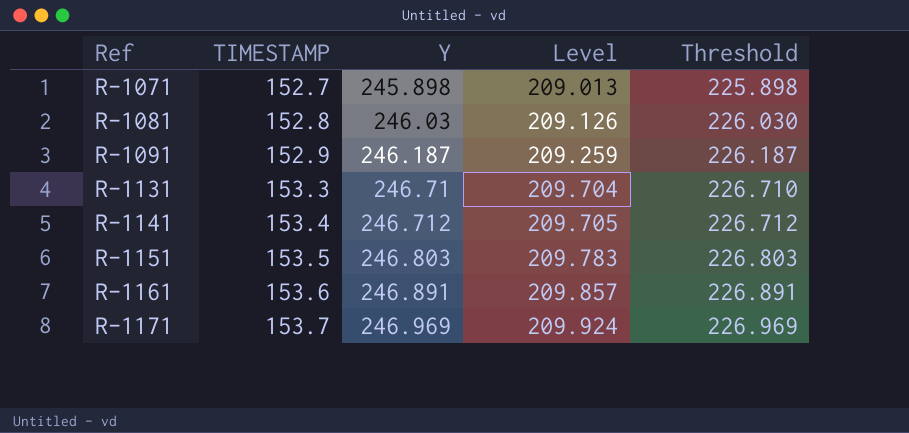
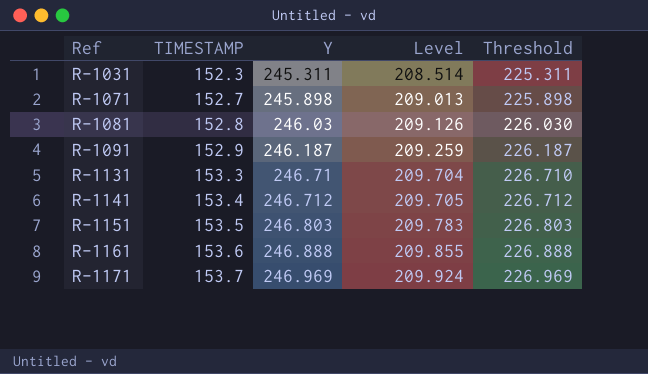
row R-1031: none -> 152.3 | 245.311 | 208.514 | 225.311
R-1161 | Y: 246.891 -> 246.888
R-1161 | Level: 209.857 -> 209.855
R-1161 | Threshold: 226.891 -> 226.888

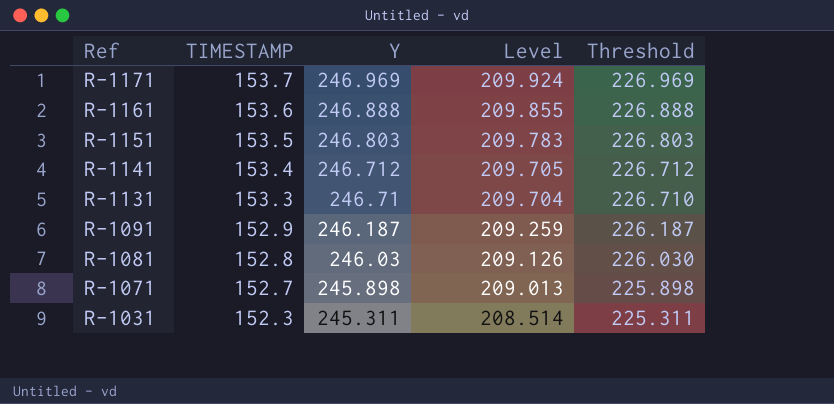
row order: Ref ascending -> Ref descending

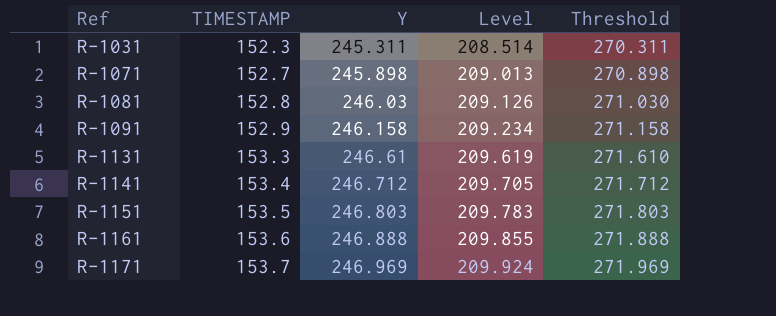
row order: Ref descending -> Ref ascending
column Threshold | formula: [Y] - 20 -> [Y] + 25
R-1091 | Y: 246.187 -> 246.158
R-1091 | Level: 209.259 -> 209.234
R-1131 | Y: 246.71 -> 246.61
R-1131 | Level: 209.704 -> 209.619

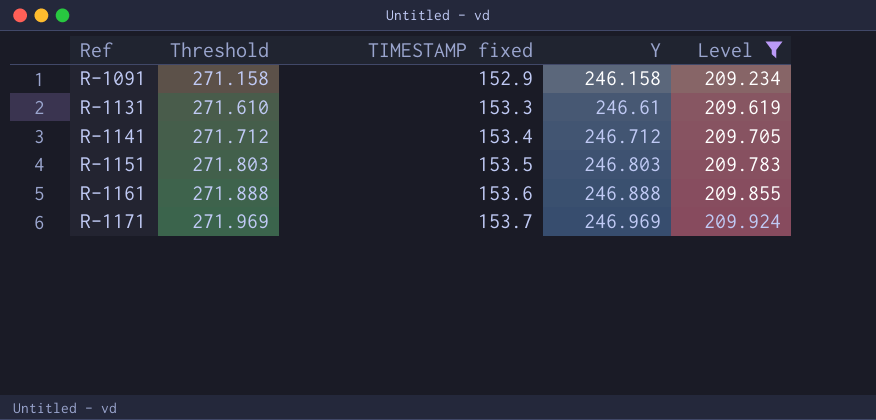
filter: none -> Level >= 209.234
column Threshold | position: 5 -> 2
column name: TIMESTAMP -> TIMESTAMP fixed

